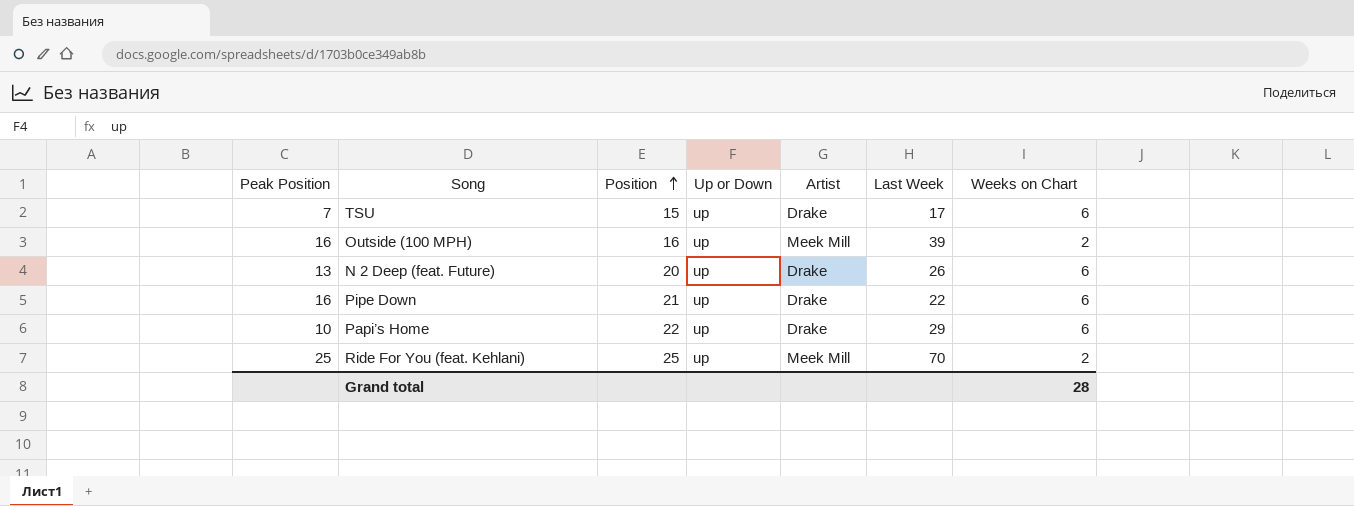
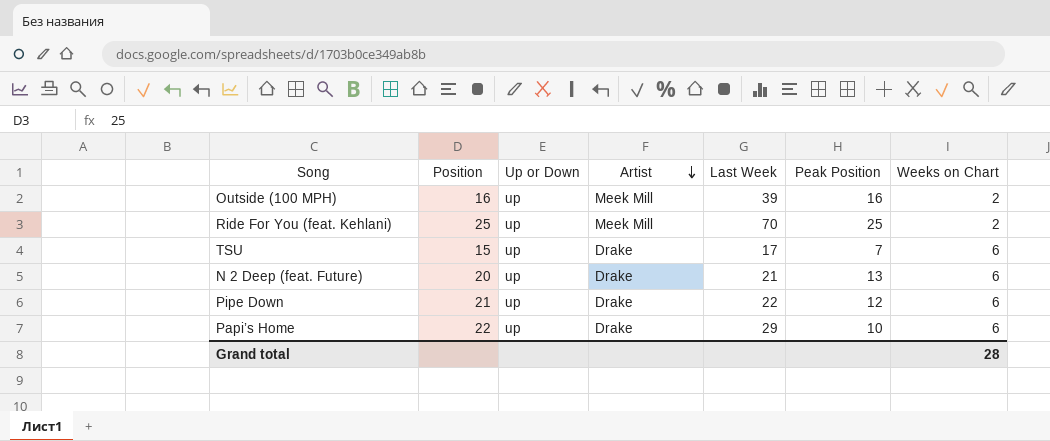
row order: Position ascending -> Artist descending
column Peak Position | position: 1 -> 6
N 2 Deep (feat. Future) | Last Week: 26 -> 21
Pipe Down | Peak Position: 16 -> 12

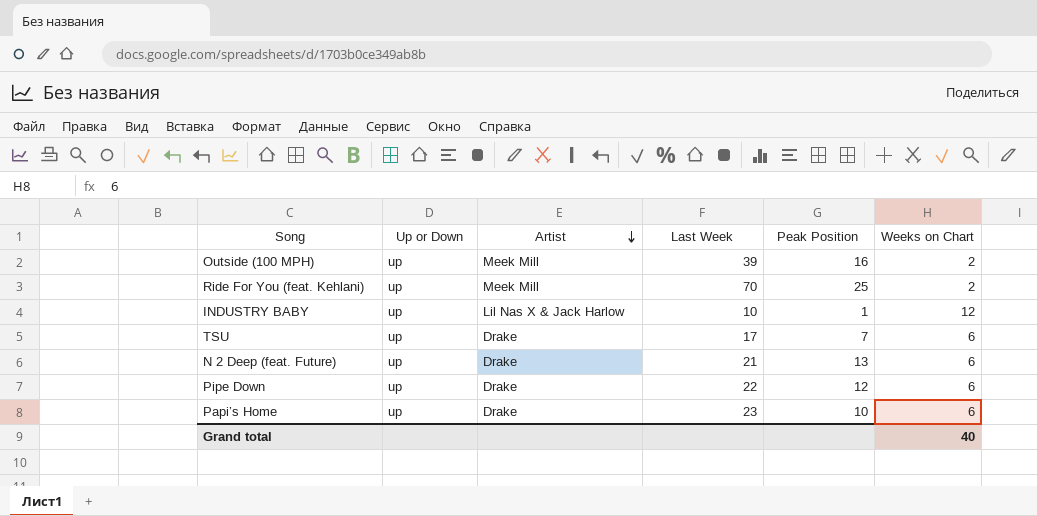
column Position | position: 2 -> none
row INDUSTRY BABY: none -> up | Lil Nas X & Jack Harlow | 10 | 1 | 12
Papi’s Home | Last Week: 29 -> 23
Grand total | Weeks on Chart: 28 -> 40

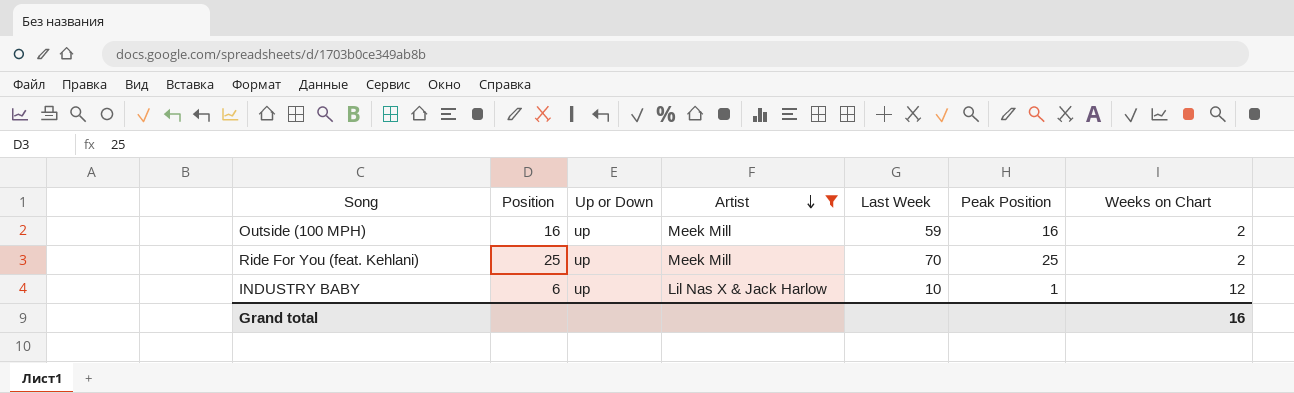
filter: none -> Artist != Drake
column Position | position: none -> 2
Outside (100 MPH) | Last Week: 39 -> 59
Grand total | Weeks on Chart: 40 -> 16

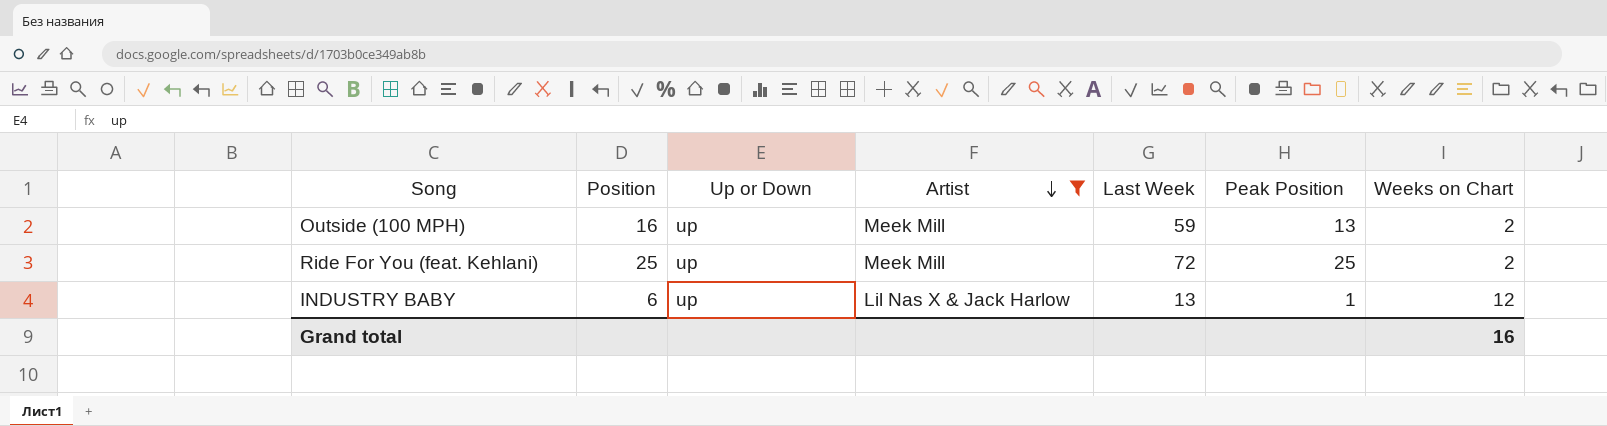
Outside (100 MPH) | Peak Position: 16 -> 13
Ride For You (feat. Kehlani) | Last Week: 70 -> 72
INDUSTRY BABY | Last Week: 10 -> 13

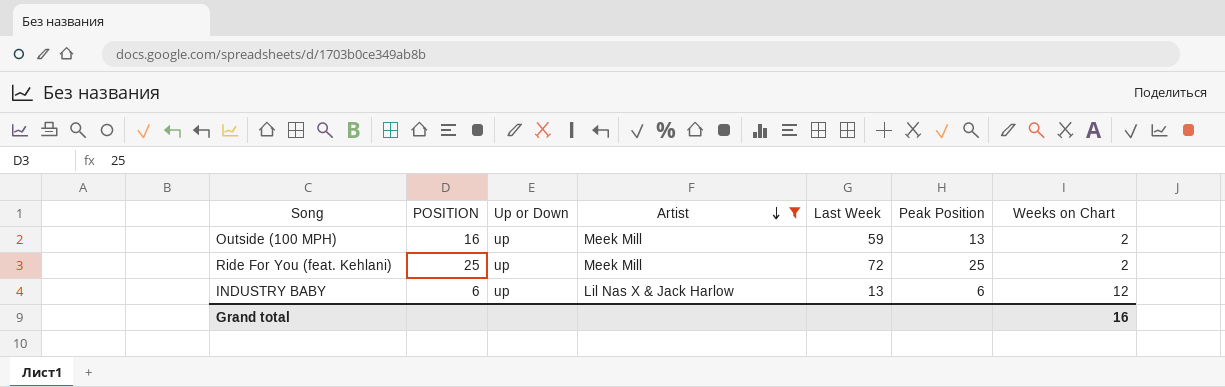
column name: Position -> POSITION
INDUSTRY BABY | Peak Position: 1 -> 6

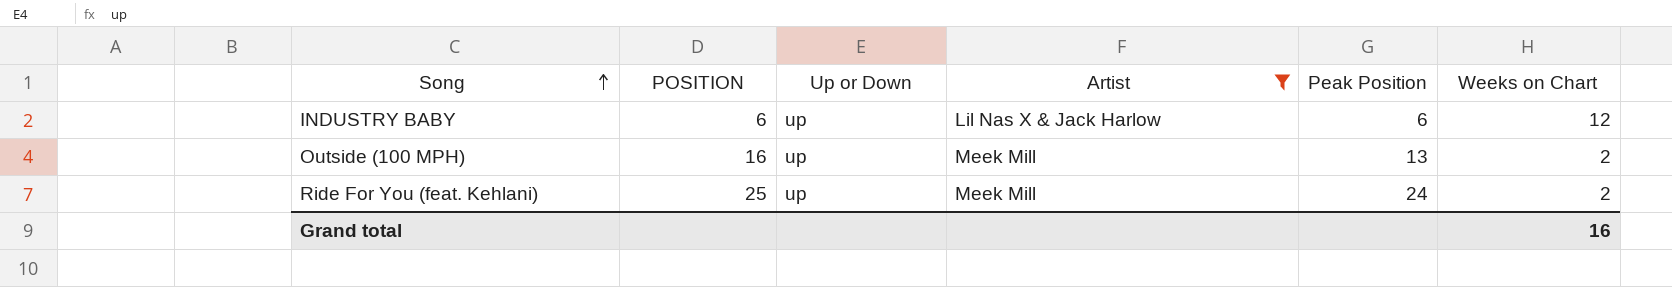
row order: Artist descending -> Song ascending
column Last Week | position: 5 -> none
Ride For You (feat. Kehlani) | Peak Position: 25 -> 24

